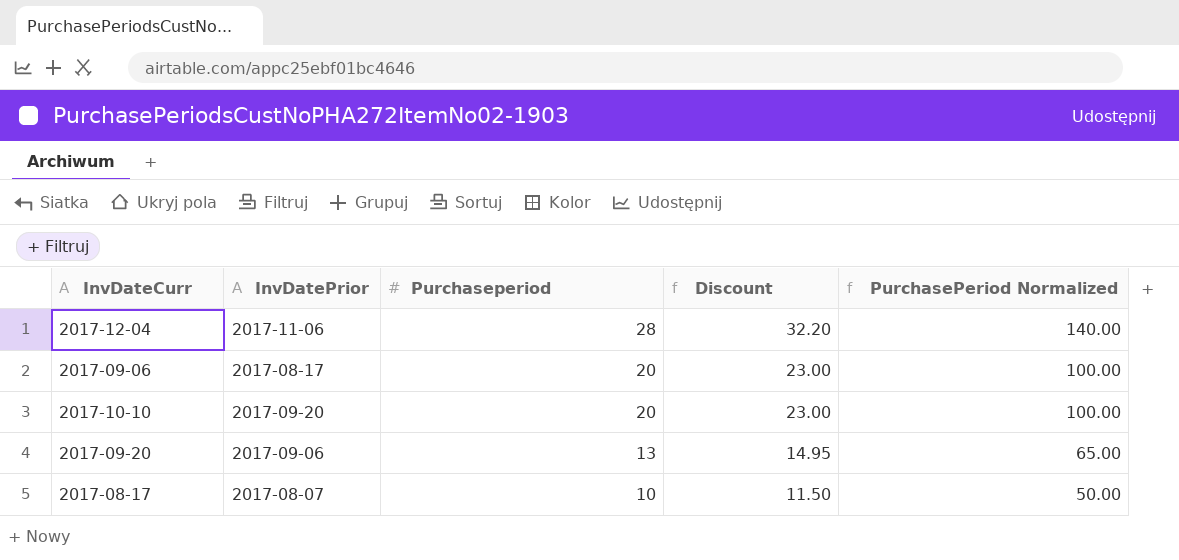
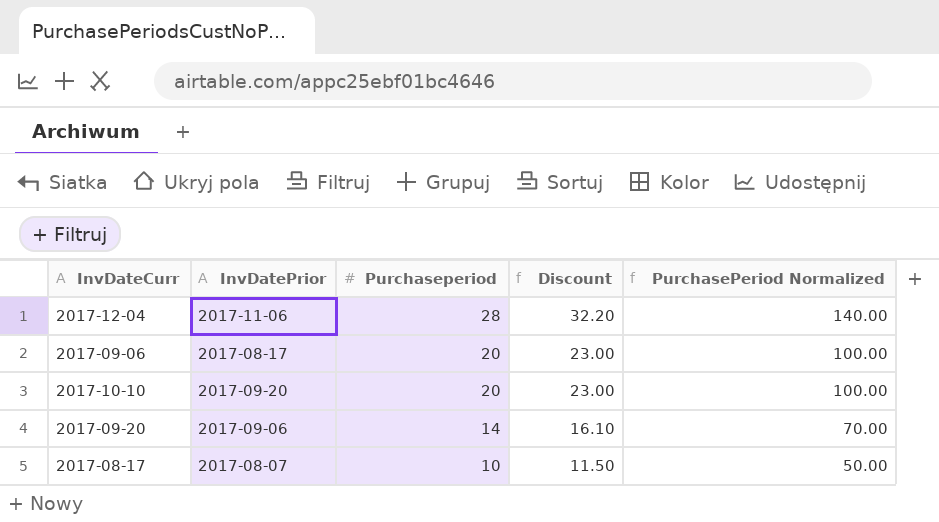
2017-09-20 | Purchaseperiod: 13 -> 14
2017-09-20 | Discount: 14.95 -> 16.10
2017-09-20 | PurchasePeriod Normalized: 65.00 -> 70.00

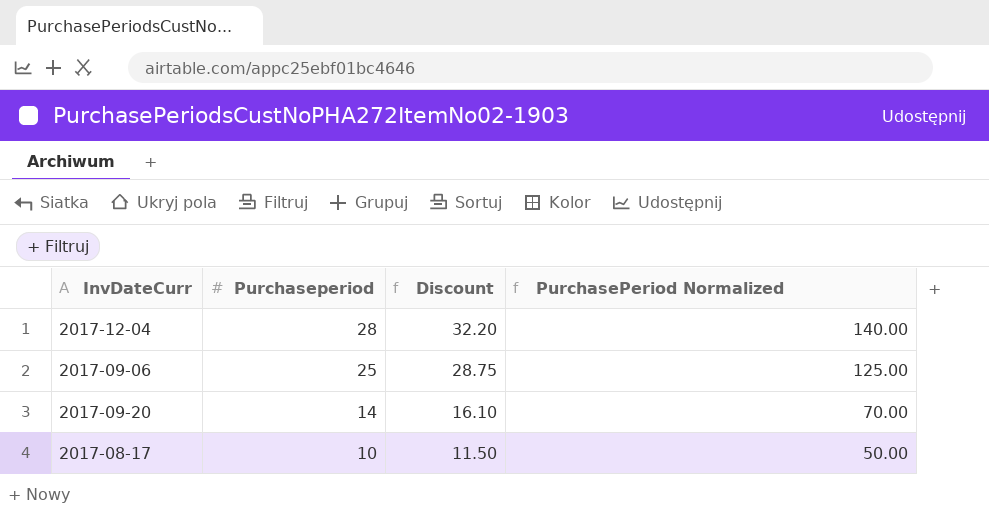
column InvDatePrior | position: 2 -> none
row 2017-10-10: 2017-09-20 | 20 | 23.00 | 100.00 -> none
2017-09-06 | Purchaseperiod: 20 -> 25
2017-09-06 | Discount: 23.00 -> 28.75
2017-09-06 | PurchasePeriod Normalized: 100.00 -> 125.00

